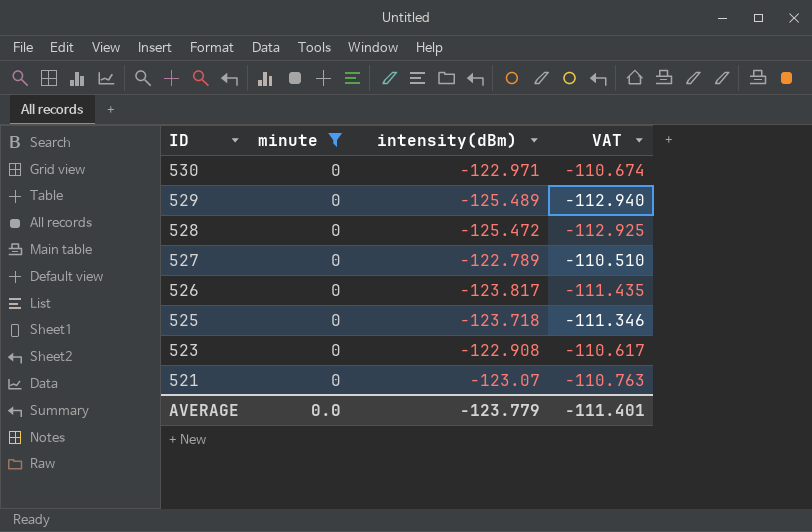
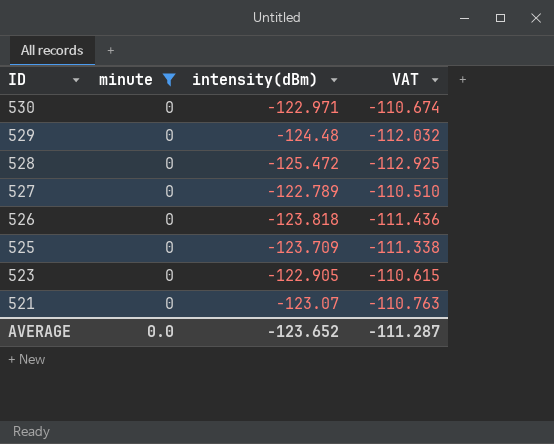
529 | intensity(dBm): -125.489 -> -124.48
529 | VAT: -112.940 -> -112.032
526 | intensity(dBm): -123.817 -> -123.818
526 | VAT: -111.435 -> -111.436
525 | intensity(dBm): -123.718 -> -123.709
525 | VAT: -111.346 -> -111.338
523 | intensity(dBm): -122.908 -> -122.905
523 | VAT: -110.617 -> -110.615
AVERAGE | intensity(dBm): -123.779 -> -123.652
AVERAGE | VAT: -111.401 -> -111.287

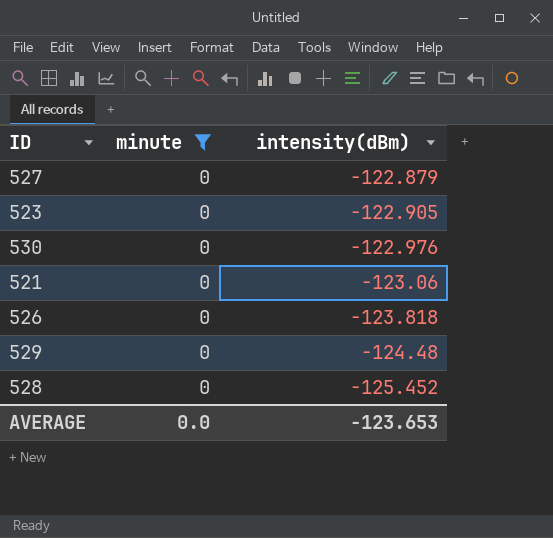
row order: ID descending -> intensity(dBm) descending
column VAT | formula: [intensity(dBm)] * 0.9 -> none
row 525: 0 | -123.709 | -111.338 -> none
527 | intensity(dBm): -122.789 -> -122.879
530 | intensity(dBm): -122.971 -> -122.976
521 | intensity(dBm): -123.07 -> -123.06
528 | intensity(dBm): -125.472 -> -125.452
AVERAGE | intensity(dBm): -123.652 -> -123.653

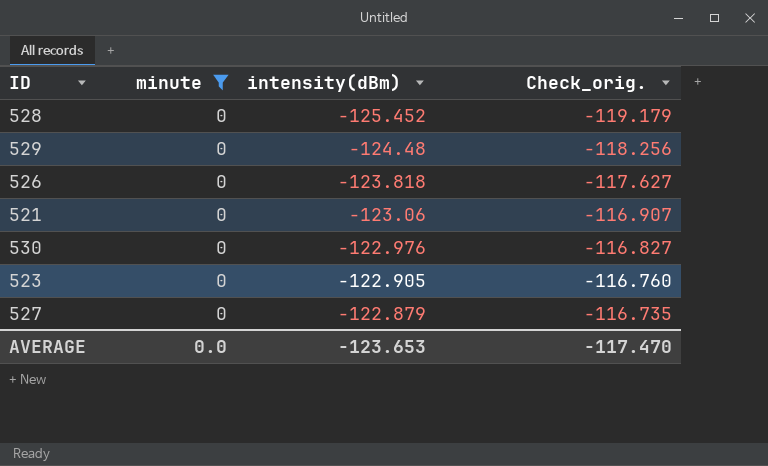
row order: intensity(dBm) descending -> intensity(dBm) ascending
column Check_orig. | formula: none -> [intensity(dBm)] * 0.95

